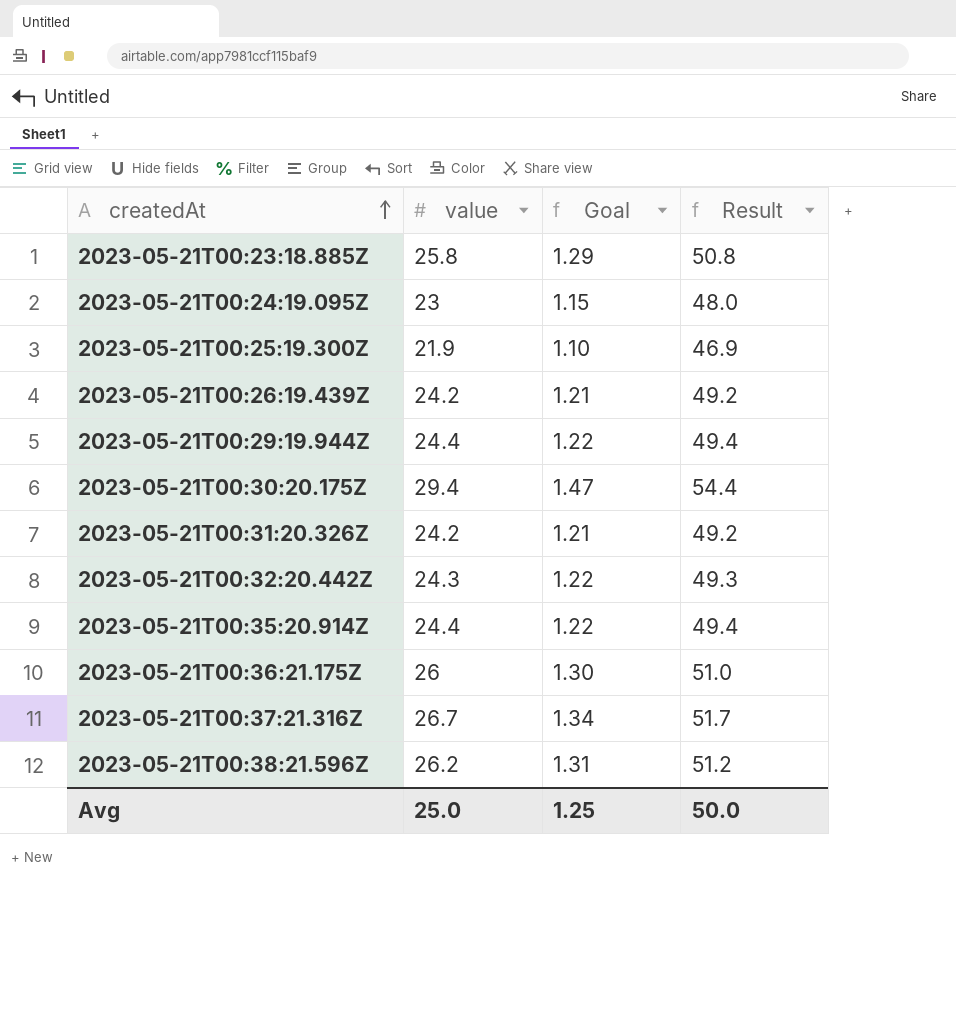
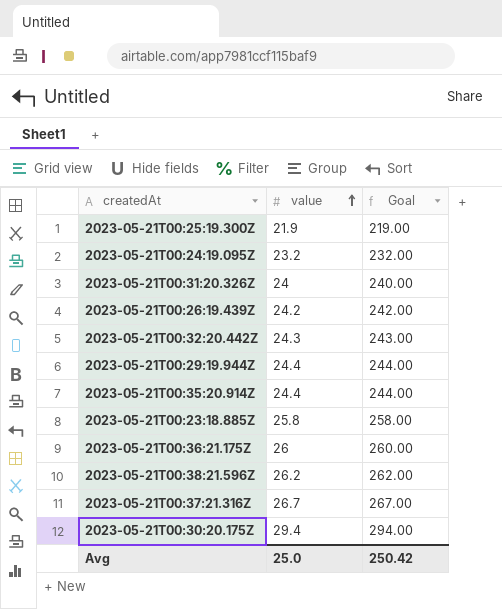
row order: createdAt ascending -> value ascending
column Result | formula: [value] + 25 -> none
column Goal | formula: [value] * 0.05 -> [value] * 10
2023-05-21T00:24:19.095Z | value: 23 -> 23.2
2023-05-21T00:31:20.326Z | value: 24.2 -> 24
Avg | Goal: 1.25 -> 250.42

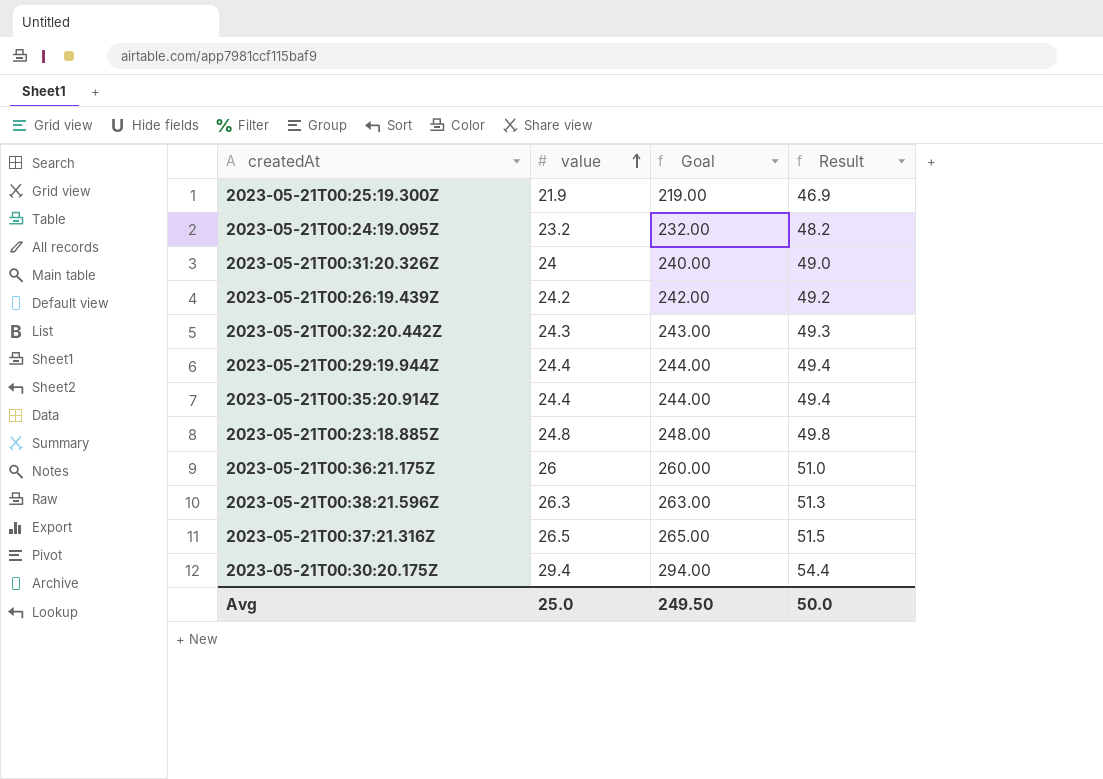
column Result | formula: none -> [value] + 25
2023-05-21T00:23:18.885Z | value: 25.8 -> 24.8
2023-05-21T00:23:18.885Z | Goal: 258.00 -> 248.00
2023-05-21T00:38:21.596Z | value: 26.2 -> 26.3
2023-05-21T00:38:21.596Z | Goal: 262.00 -> 263.00
2023-05-21T00:37:21.316Z | value: 26.7 -> 26.5
2023-05-21T00:37:21.316Z | Goal: 267.00 -> 265.00
Avg | Goal: 250.42 -> 249.50

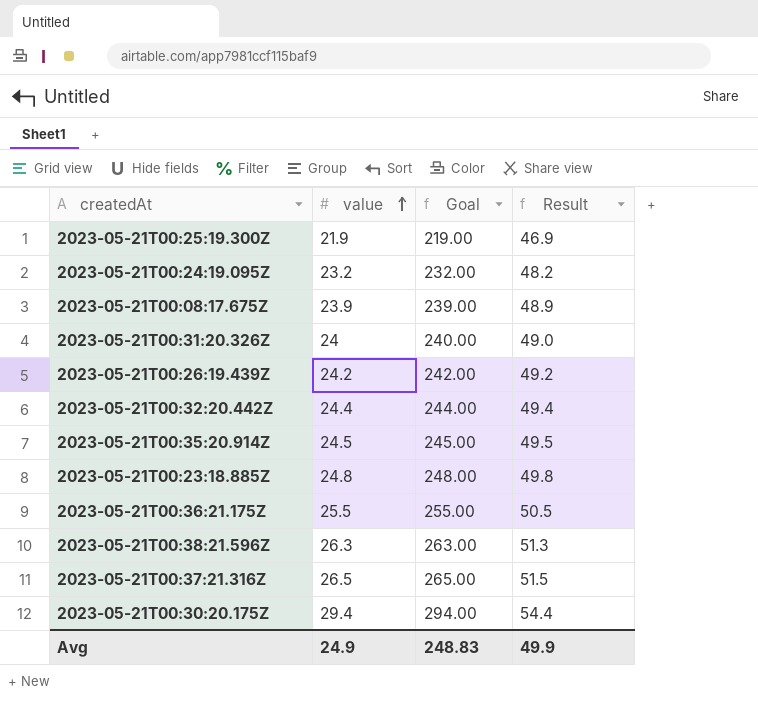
row 2023-05-21T00:29:19.944Z: 24.4 | 244.00 | 49.4 -> none
row 2023-05-21T00:08:17.675Z: none -> 23.9 | 239.00 | 48.9
2023-05-21T00:32:20.442Z | value: 24.3 -> 24.4
2023-05-21T00:32:20.442Z | Goal: 243.00 -> 244.00
2023-05-21T00:32:20.442Z | Result: 49.3 -> 49.4
2023-05-21T00:35:20.914Z | value: 24.4 -> 24.5
2023-05-21T00:35:20.914Z | Goal: 244.00 -> 245.00
2023-05-21T00:35:20.914Z | Result: 49.4 -> 49.5
2023-05-21T00:36:21.175Z | value: 26 -> 25.5
2023-05-21T00:36:21.175Z | Goal: 260.00 -> 255.00
2023-05-21T00:36:21.175Z | Result: 51.0 -> 50.5
Avg | value: 25.0 -> 24.9
Avg | Goal: 249.50 -> 248.83
Avg | Result: 50.0 -> 49.9

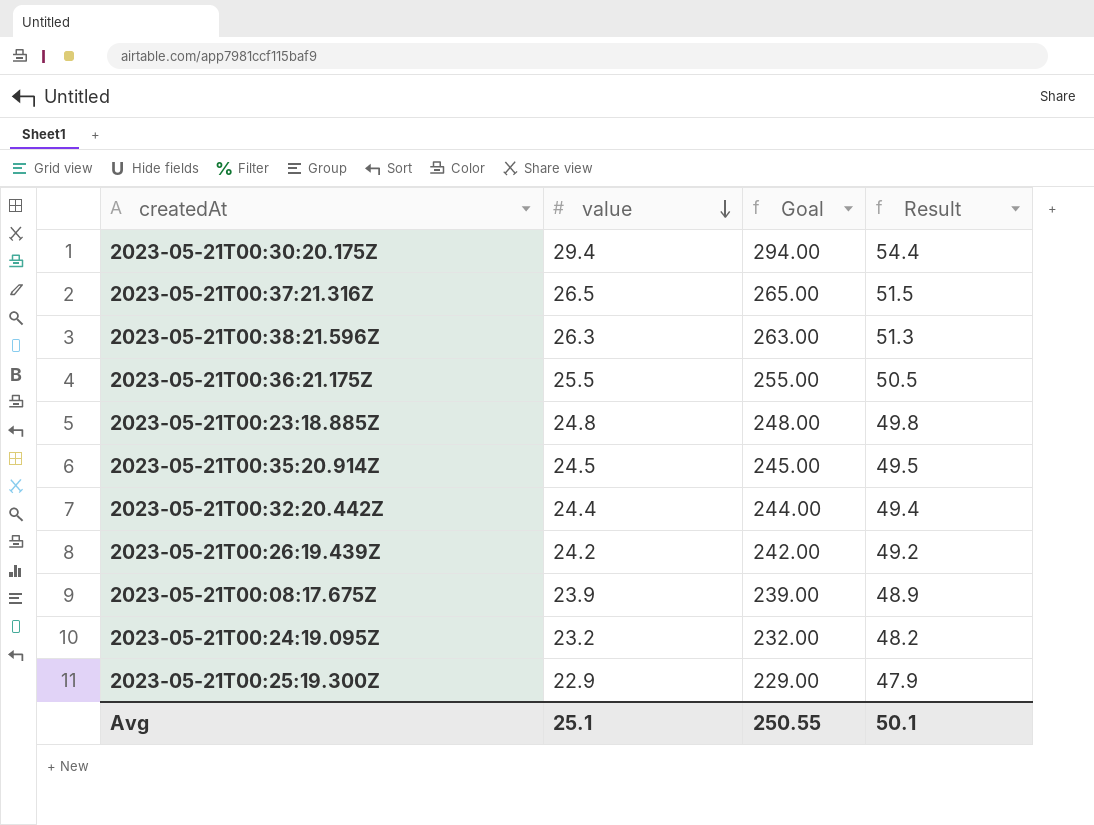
row order: value ascending -> value descending
row 2023-05-21T00:31:20.326Z: 24 | 240.00 | 49.0 -> none
2023-05-21T00:25:19.300Z | value: 21.9 -> 22.9
2023-05-21T00:25:19.300Z | Goal: 219.00 -> 229.00
2023-05-21T00:25:19.300Z | Result: 46.9 -> 47.9
Avg | value: 24.9 -> 25.1
Avg | Goal: 248.83 -> 250.55
Avg | Result: 49.9 -> 50.1

